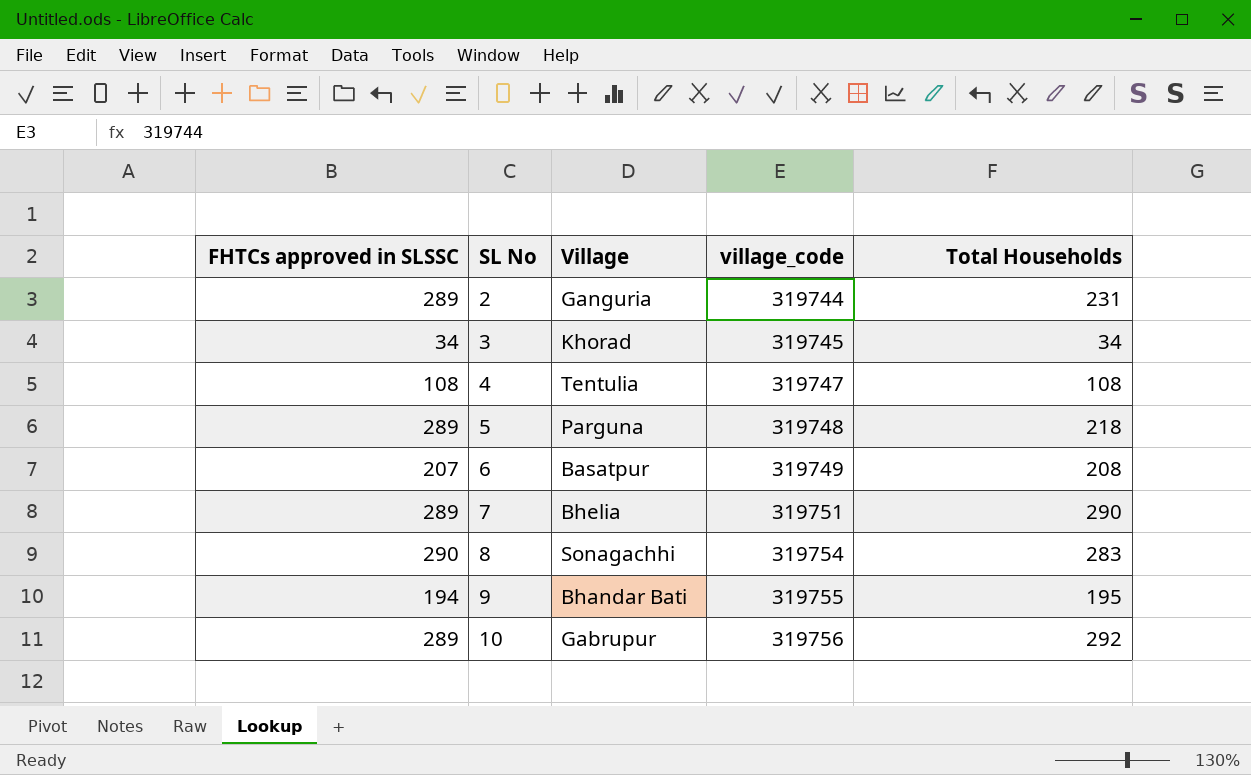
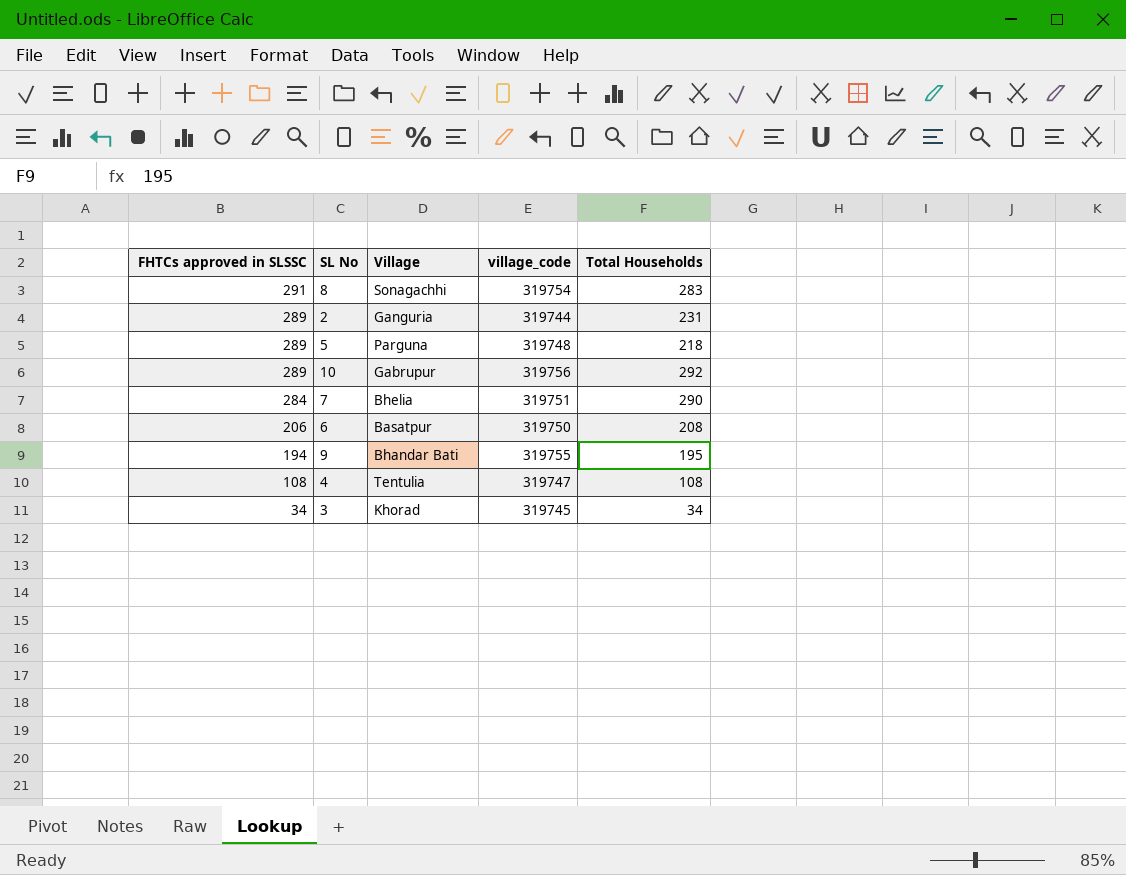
row order: SL No ascending -> FHTCs approved in SLSSC descending
8 | FHTCs approved in SLSSC: 290 -> 291
7 | FHTCs approved in SLSSC: 289 -> 284
6 | FHTCs approved in SLSSC: 207 -> 206
6 | village_code: 319749 -> 319750

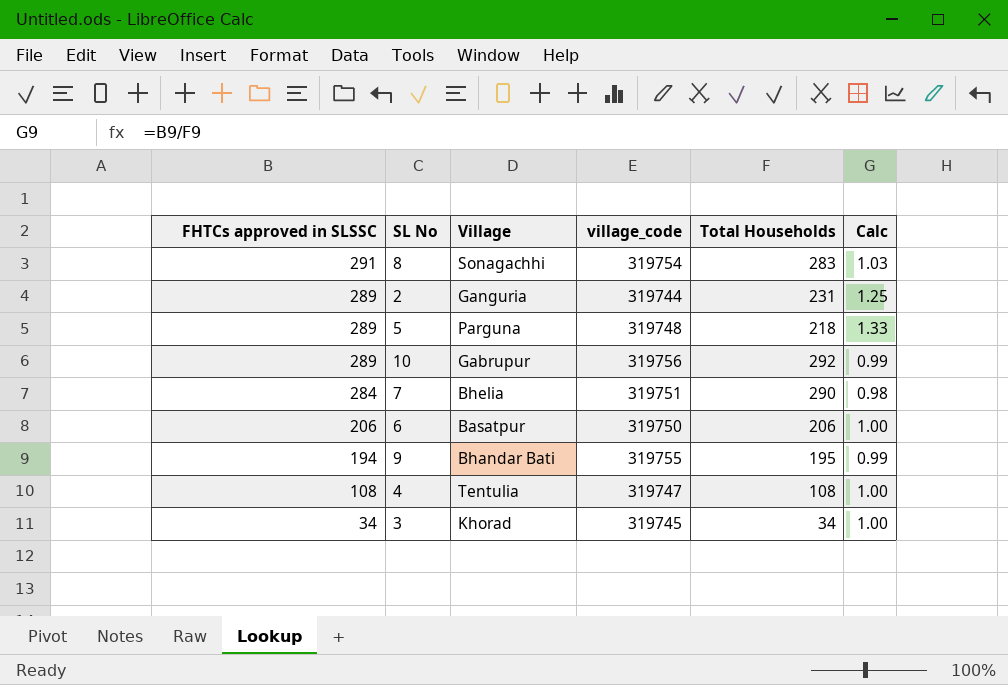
column Calc | formula: none -> [FHTCs approved in SLSSC] / [Total Households]
6 | Total Households: 208 -> 206

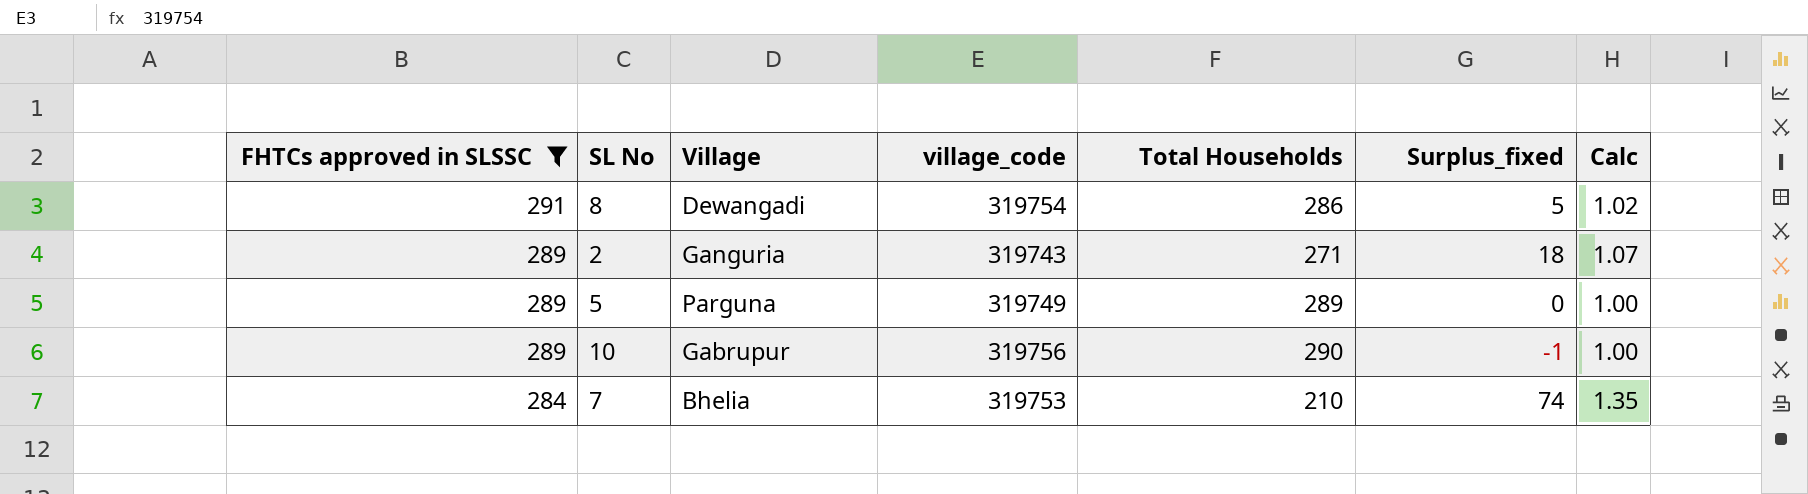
filter: none -> FHTCs approved in SLSSC >= 284
column Surplus_fixed | formula: none -> [FHTCs approved in SLSSC] - [Total Households]
8 | Village: Sonagachhi -> Dewangadi
8 | Total Households: 283 -> 286
8 | Calc: 1.03 -> 1.02
2 | village_code: 319744 -> 319743
2 | Total Households: 231 -> 271
2 | Calc: 1.25 -> 1.07
5 | village_code: 319748 -> 319749
5 | Total Households: 218 -> 289
5 | Calc: 1.33 -> 1.00
10 | Total Households: 292 -> 290
10 | Calc: 0.99 -> 1.00
7 | village_code: 319751 -> 319753
7 | Total Households: 290 -> 210
7 | Calc: 0.98 -> 1.35

